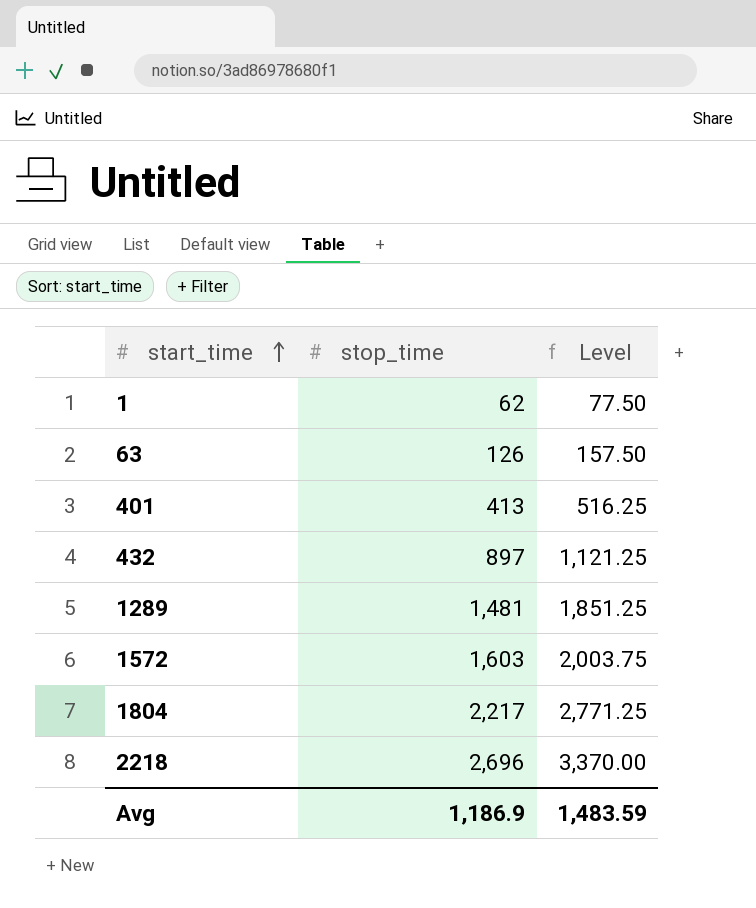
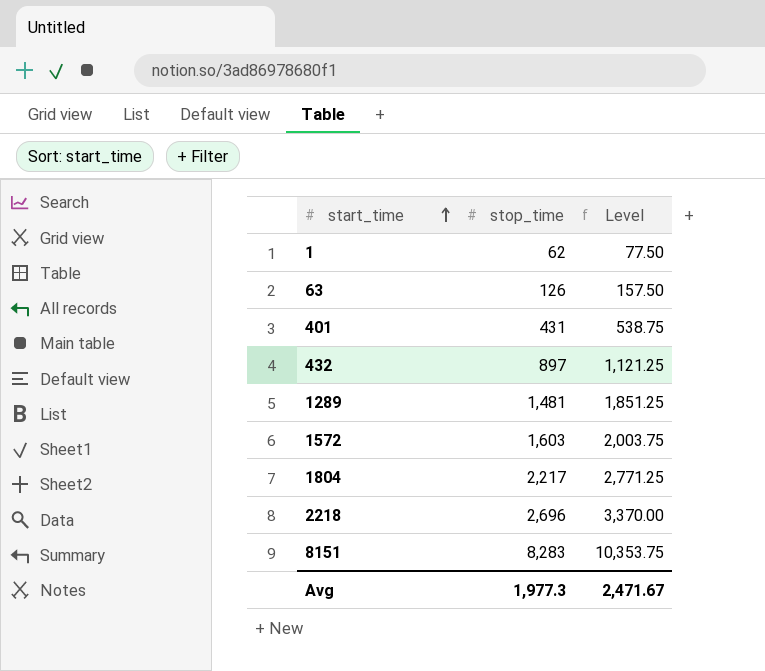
401 | stop_time: 413 -> 431
401 | Level: 516.25 -> 538.75
row 8151: none -> 8,283 | 10,353.75
Avg | stop_time: 1,186.9 -> 1,977.3
Avg | Level: 1,483.59 -> 2,471.67

